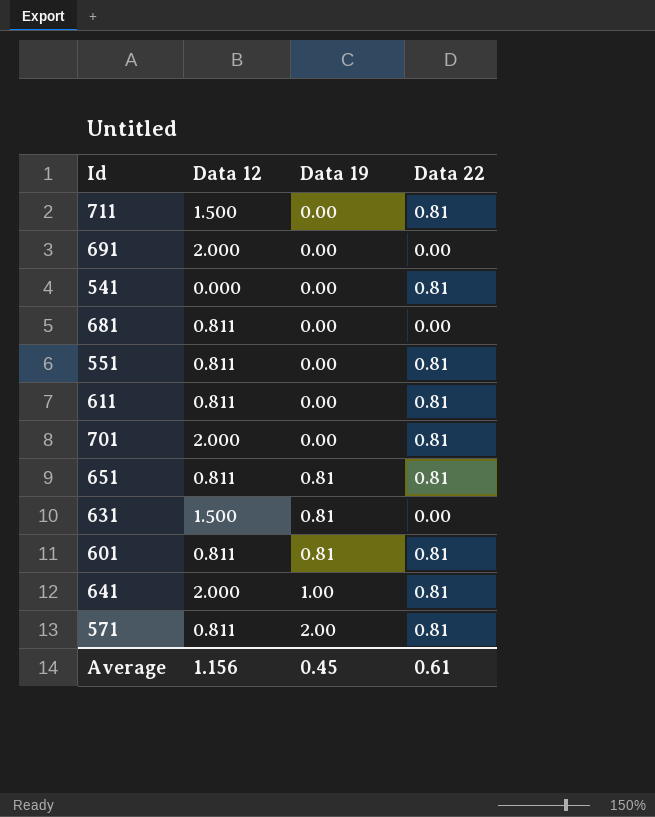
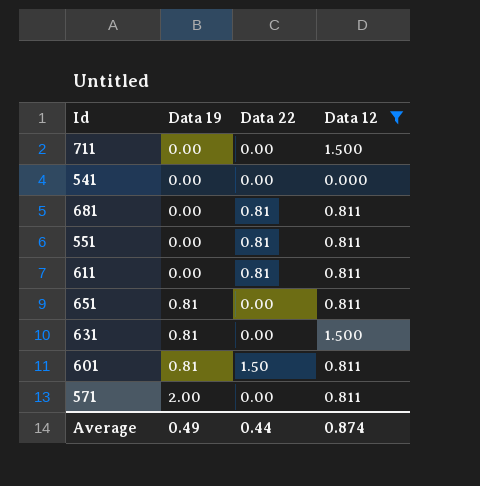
filter: none -> Data 12 != 2.000
column Data 12 | position: 2 -> 4
711 | Data 22: 0.81 -> 0.00
541 | Data 22: 0.81 -> 0.00
681 | Data 22: 0.00 -> 0.81
651 | Data 22: 0.81 -> 0.00
601 | Data 22: 0.81 -> 1.50
571 | Data 22: 0.81 -> 0.00
Average | Data 19: 0.45 -> 0.49
Average | Data 22: 0.61 -> 0.44
Average | Data 12: 1.156 -> 0.874

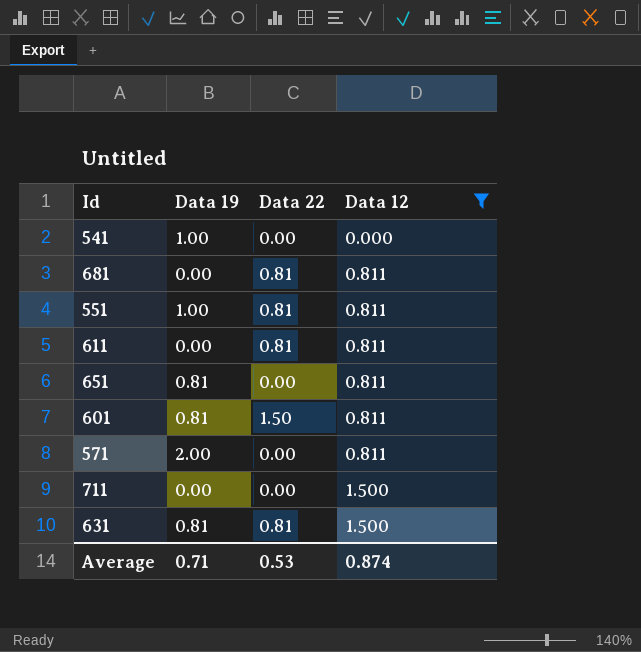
row order: Data 19 ascending -> Data 12 ascending
541 | Data 19: 0.00 -> 1.00
551 | Data 19: 0.00 -> 1.00
631 | Data 22: 0.00 -> 0.81
Average | Data 19: 0.49 -> 0.71
Average | Data 22: 0.44 -> 0.53

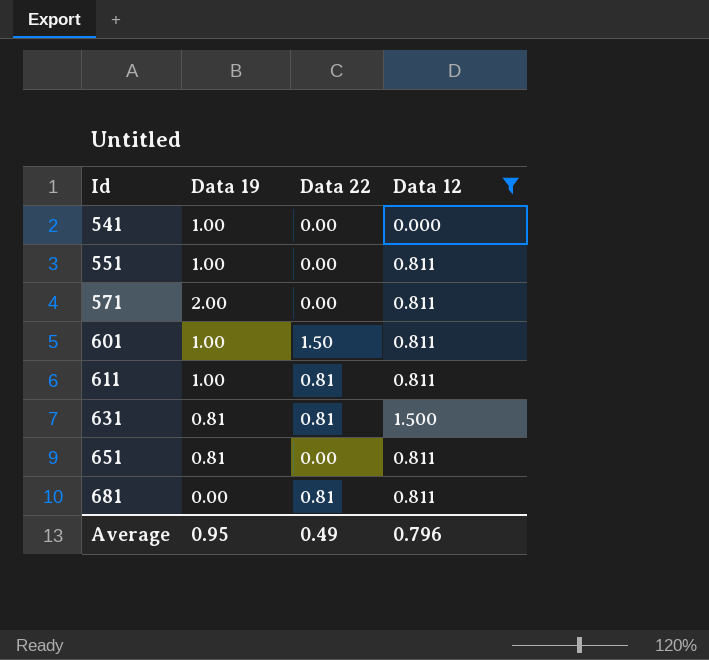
row order: Data 12 ascending -> Id ascending
row 711: 0.00 | 0.00 | 1.500 -> none
551 | Data 22: 0.81 -> 0.00
601 | Data 19: 0.81 -> 1.00
611 | Data 19: 0.00 -> 1.00
Average | Data 19: 0.71 -> 0.95
Average | Data 22: 0.53 -> 0.49
Average | Data 12: 0.874 -> 0.796

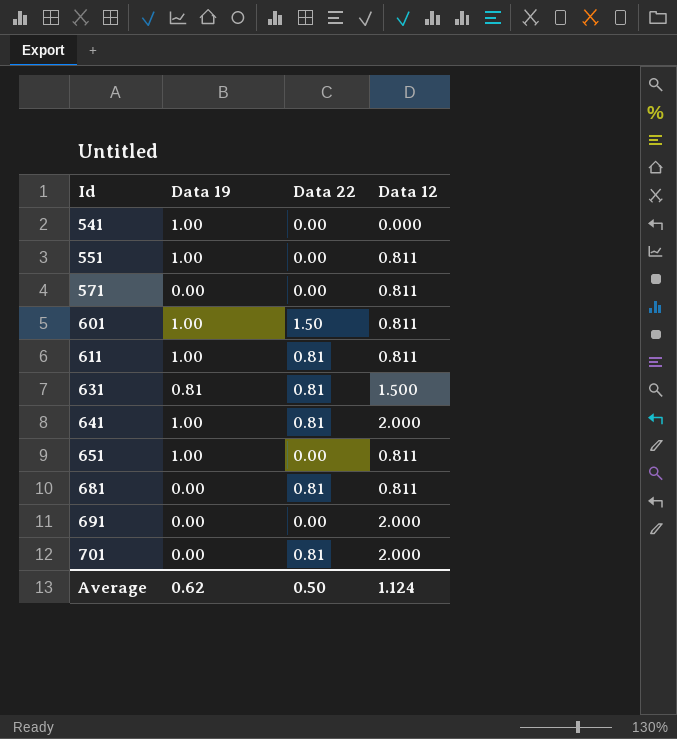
filter: Data 12 != 2.000 -> none
571 | Data 19: 2.00 -> 0.00
651 | Data 19: 0.81 -> 1.00
Average | Data 19: 0.95 -> 0.62
Average | Data 22: 0.49 -> 0.50
Average | Data 12: 0.796 -> 1.124

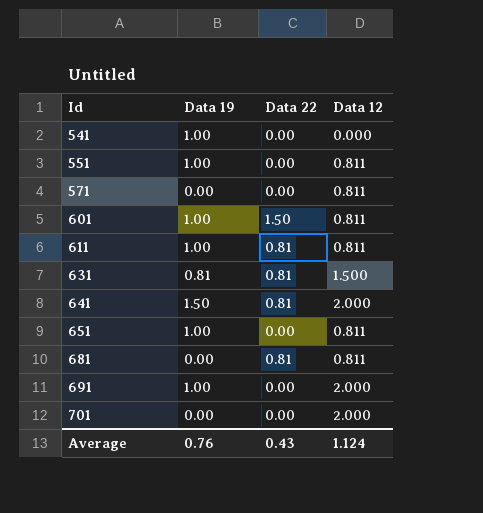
641 | Data 19: 1.00 -> 1.50
691 | Data 19: 0.00 -> 1.00
701 | Data 22: 0.81 -> 0.00
Average | Data 19: 0.62 -> 0.76
Average | Data 22: 0.50 -> 0.43

